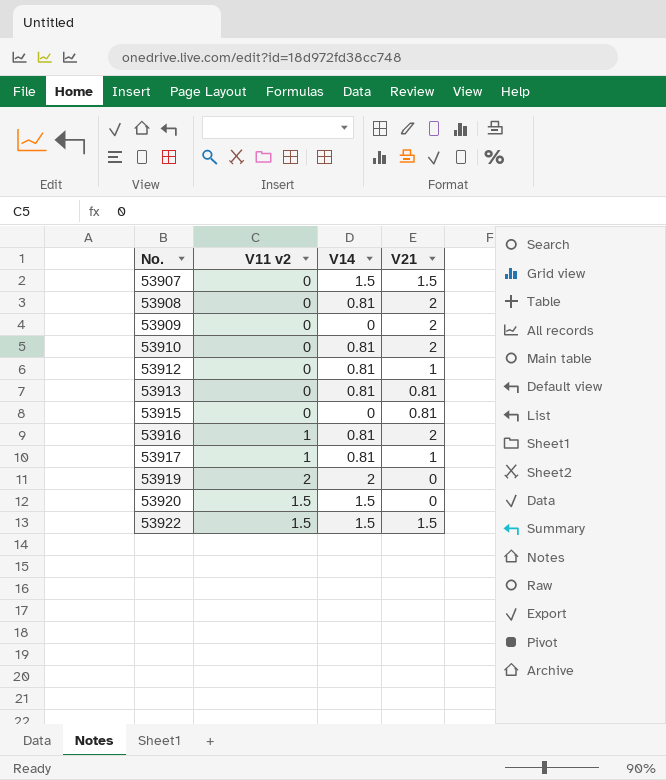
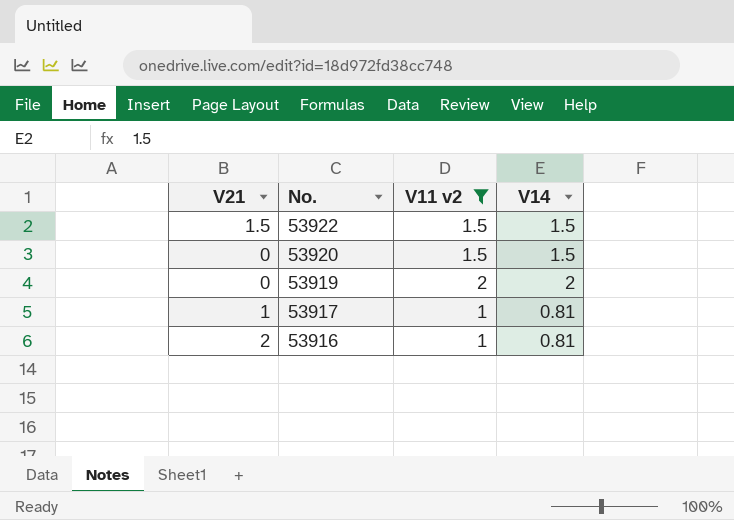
filter: none -> V11 v2 != 0
row order: No. ascending -> No. descending
column V21 | position: 4 -> 1

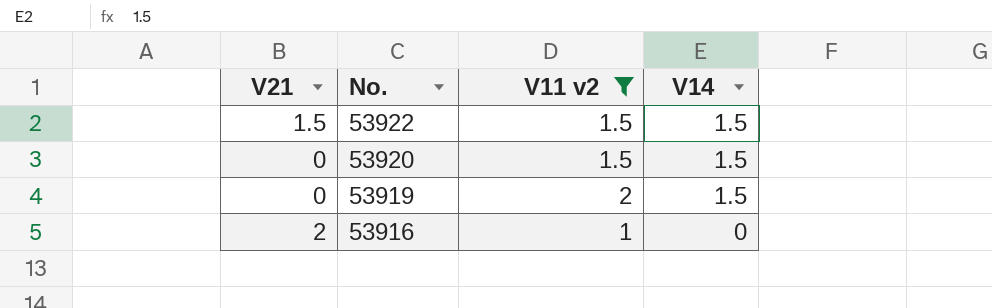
row 53917: 1 | 1 | 0.81 -> none
53919 | V14: 2 -> 1.5
53916 | V14: 0.81 -> 0

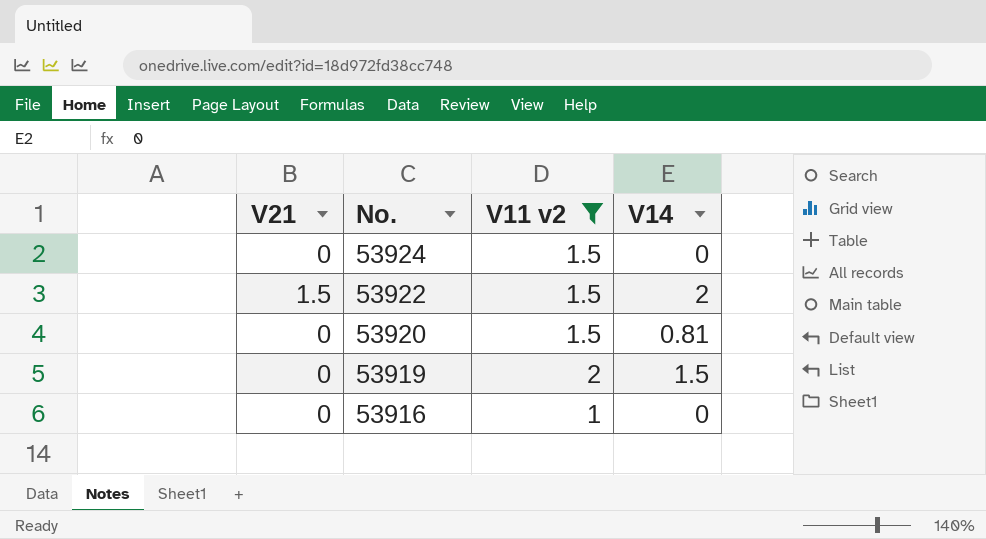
row 53924: none -> 0 | 1.5 | 0
53922 | V14: 1.5 -> 2
53920 | V14: 1.5 -> 0.81
53916 | V21: 2 -> 0

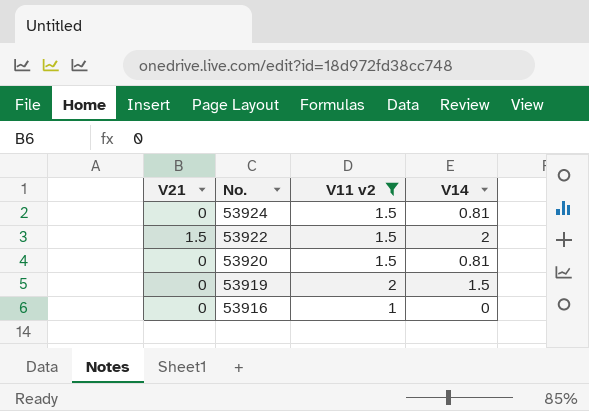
53924 | V14: 0 -> 0.81

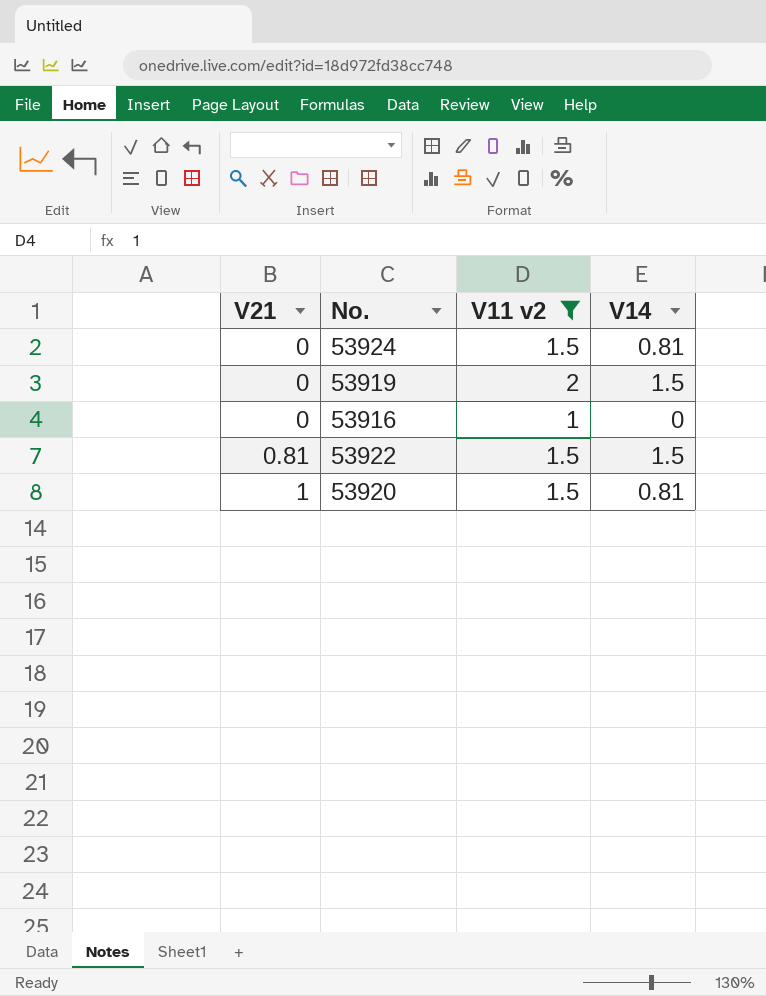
row order: No. descending -> V21 ascending
53922 | V21: 1.5 -> 0.81
53922 | V14: 2 -> 1.5
53920 | V21: 0 -> 1

